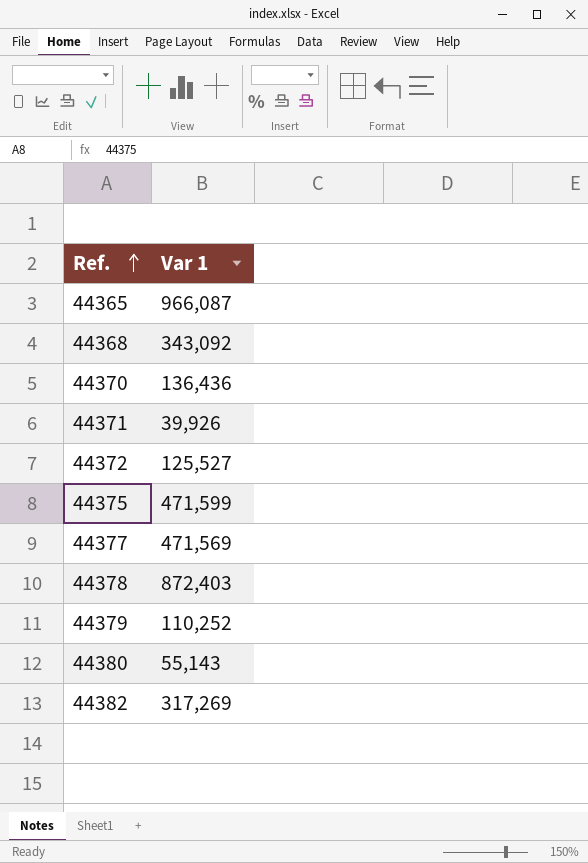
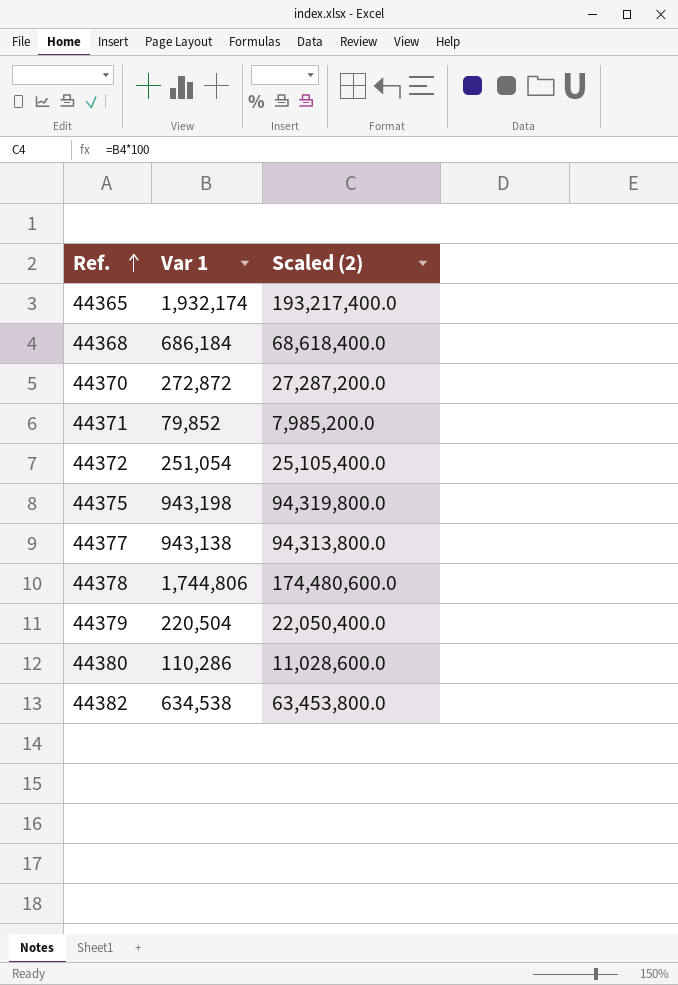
column Scaled (2) | formula: none -> [Var 1] * 100
44365 | Var 1: 966,087 -> 1,932,174
44368 | Var 1: 343,092 -> 686,184
44370 | Var 1: 136,436 -> 272,872
44371 | Var 1: 39,926 -> 79,852
44372 | Var 1: 125,527 -> 251,054
44375 | Var 1: 471,599 -> 943,198
44377 | Var 1: 471,569 -> 943,138
44378 | Var 1: 872,403 -> 1,744,806
44379 | Var 1: 110,252 -> 220,504
44380 | Var 1: 55,143 -> 110,286
44382 | Var 1: 317,269 -> 634,538

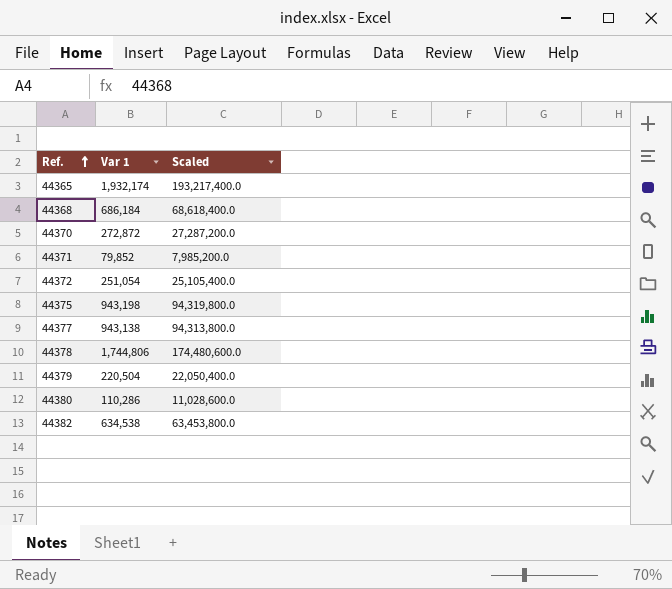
column name: Scaled (2) -> Scaled

